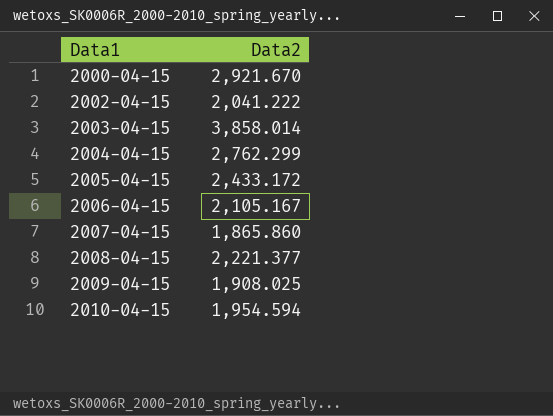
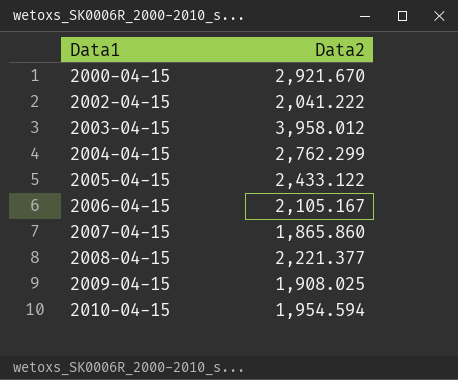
2003-04-15 | Data2: 3,858.014 -> 3,958.012
2005-04-15 | Data2: 2,433.172 -> 2,433.122

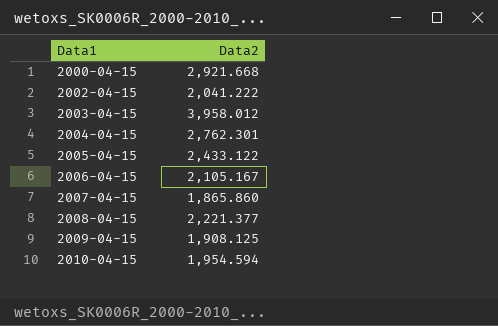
2000-04-15 | Data2: 2,921.670 -> 2,921.668
2004-04-15 | Data2: 2,762.299 -> 2,762.301
2009-04-15 | Data2: 1,908.025 -> 1,908.125

